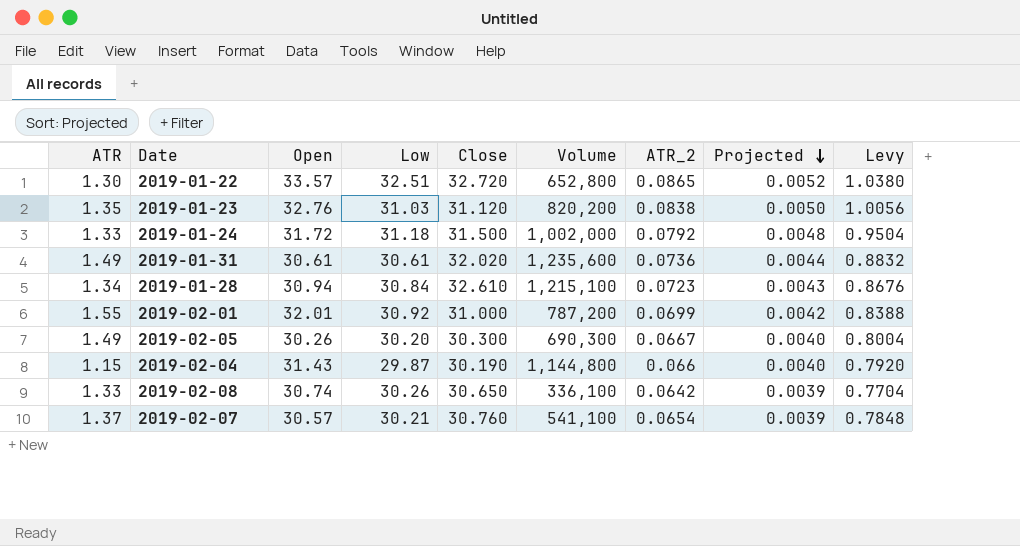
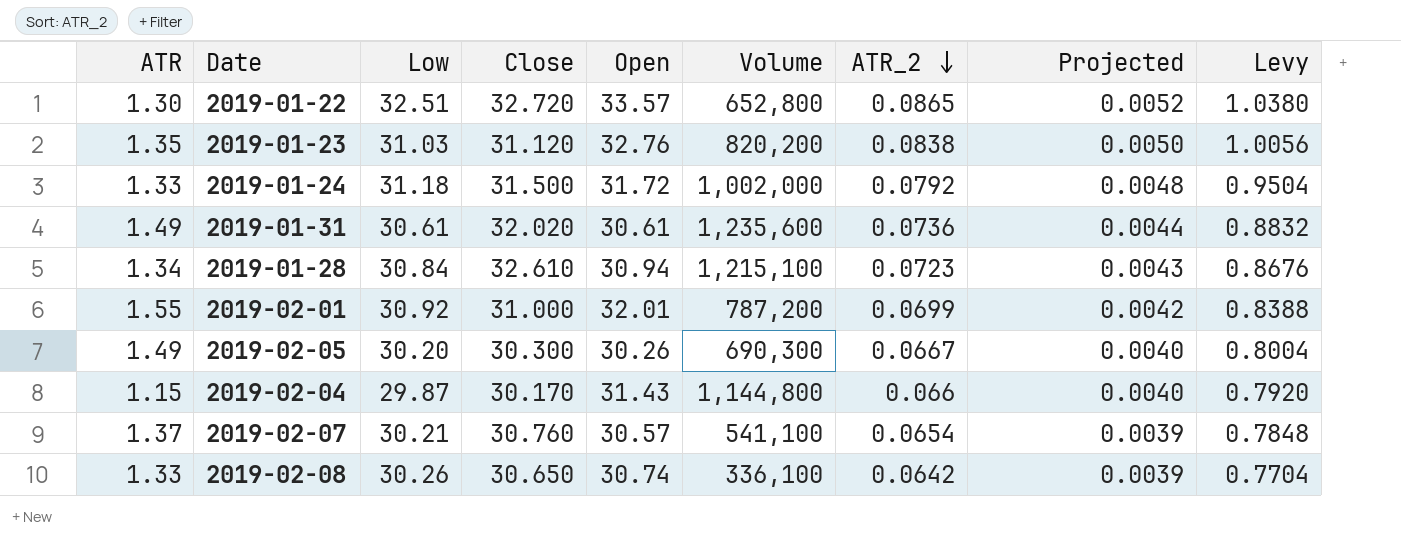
row order: Projected descending -> ATR_2 descending
column Open | position: 3 -> 5
2019-02-04 | Close: 30.190 -> 30.170

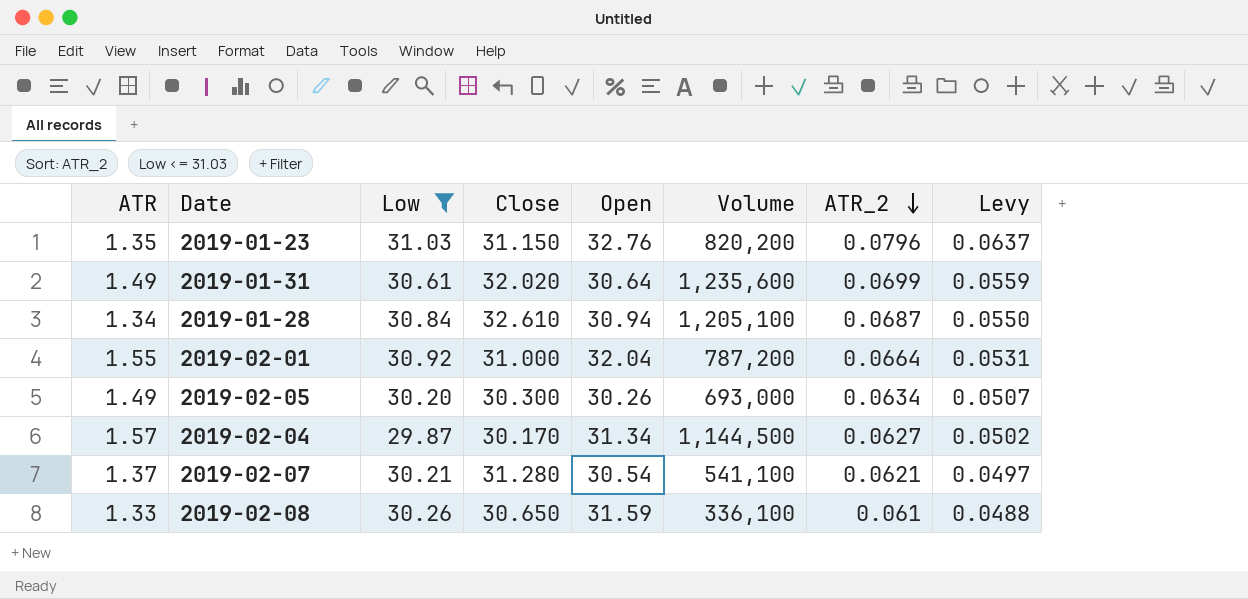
filter: none -> Low <= 31.03
column Projected | formula: [ATR_2] * 0.06 -> none
column Levy | formula: [ATR_2] * 12 -> [ATR_2] * 0.8
2019-01-23 | Close: 31.120 -> 31.150
2019-01-23 | ATR_2: 0.0838 -> 0.0796
2019-01-31 | Open: 30.61 -> 30.64
2019-01-31 | ATR_2: 0.0736 -> 0.0699
2019-01-28 | Volume: 1,215,100 -> 1,205,100
2019-01-28 | ATR_2: 0.0723 -> 0.0687
2019-02-01 | Open: 32.01 -> 32.04
2019-02-01 | ATR_2: 0.0699 -> 0.0664
2019-02-05 | Volume: 690,300 -> 693,000
2019-02-05 | ATR_2: 0.0667 -> 0.0634
2019-02-04 | ATR: 1.15 -> 1.57
2019-02-04 | Open: 31.43 -> 31.34
2019-02-04 | Volume: 1,144,800 -> 1,144,500
2019-02-04 | ATR_2: 0.066 -> 0.0627
2019-02-07 | Close: 30.760 -> 31.280
2019-02-07 | Open: 30.57 -> 30.54
2019-02-07 | ATR_2: 0.0654 -> 0.0621
2019-02-08 | Open: 30.74 -> 31.59
2019-02-08 | ATR_2: 0.0642 -> 0.061

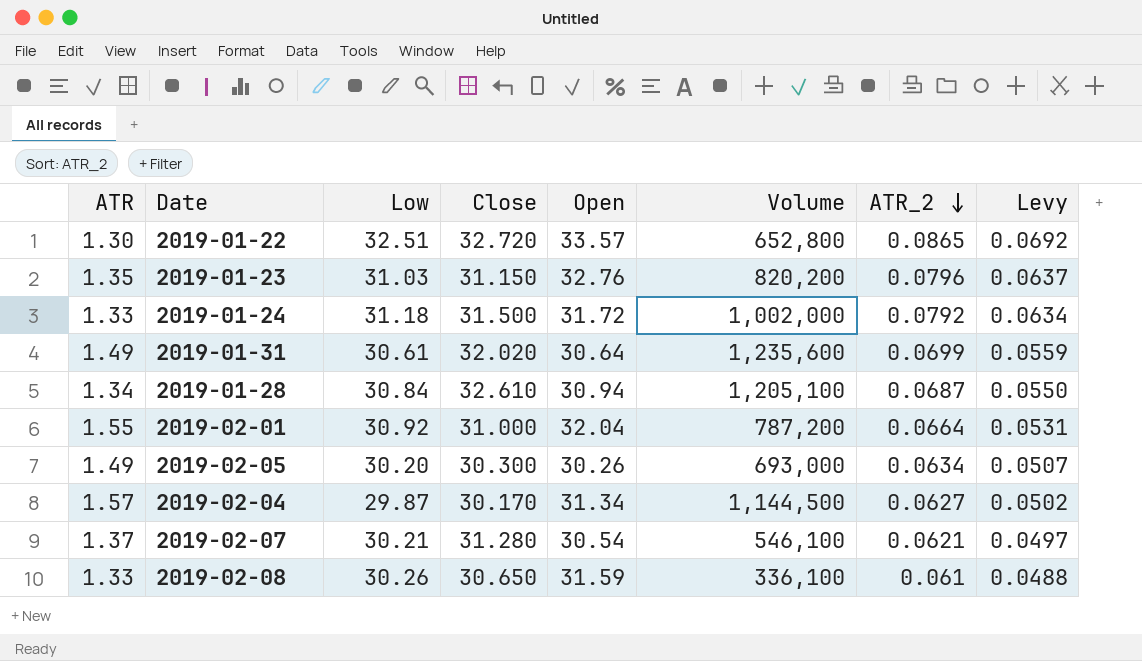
filter: Low <= 31.03 -> none
2019-02-07 | Volume: 541,100 -> 546,100

